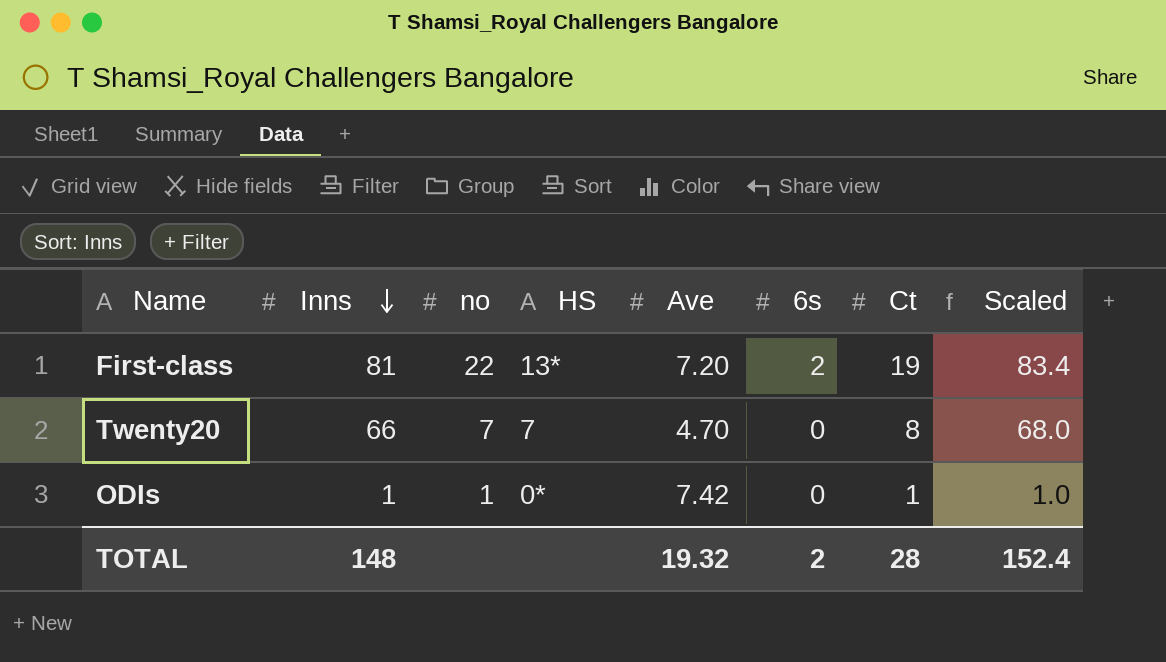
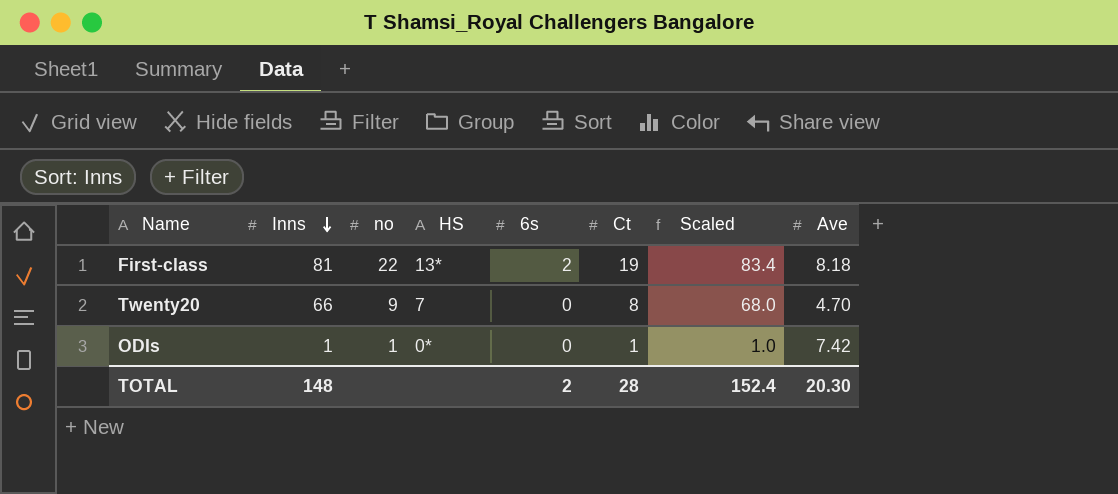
column Ave | position: 5 -> 8
First-class | Ave: 7.20 -> 8.18
Twenty20 | no: 7 -> 9
TOTAL | Ave: 19.32 -> 20.30

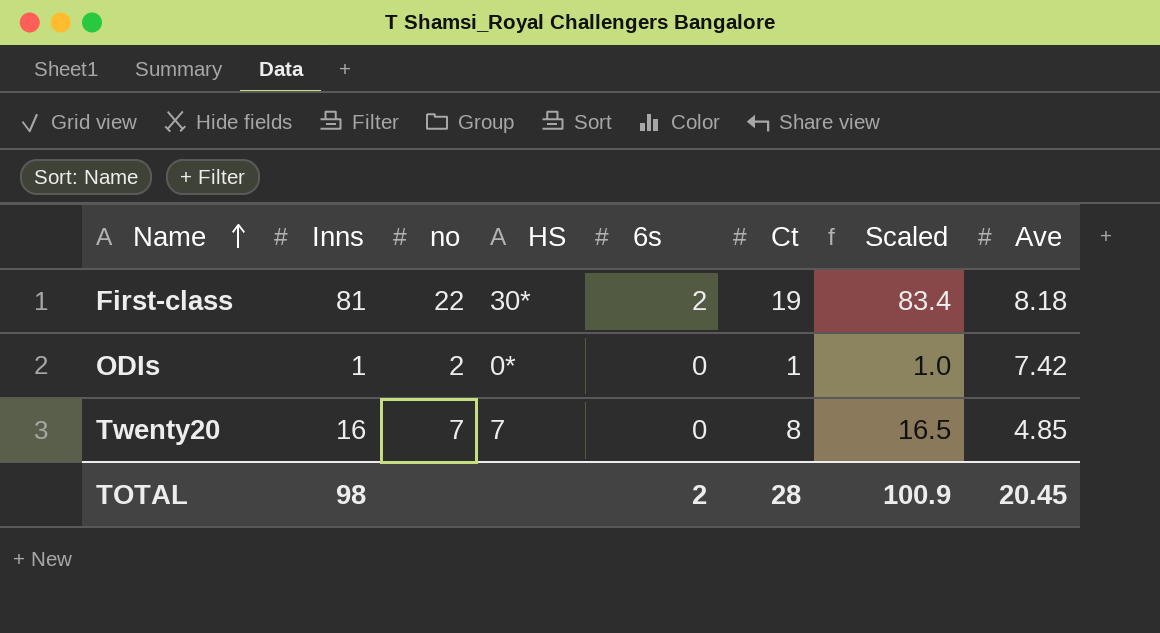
row order: Inns descending -> Name ascending
First-class | HS: 13* -> 30*
ODIs | no: 1 -> 2
Twenty20 | Inns: 66 -> 16
Twenty20 | no: 9 -> 7
Twenty20 | Scaled: 68.0 -> 16.5
Twenty20 | Ave: 4.70 -> 4.85
TOTAL | Inns: 148 -> 98
TOTAL | Scaled: 152.4 -> 100.9
TOTAL | Ave: 20.30 -> 20.45

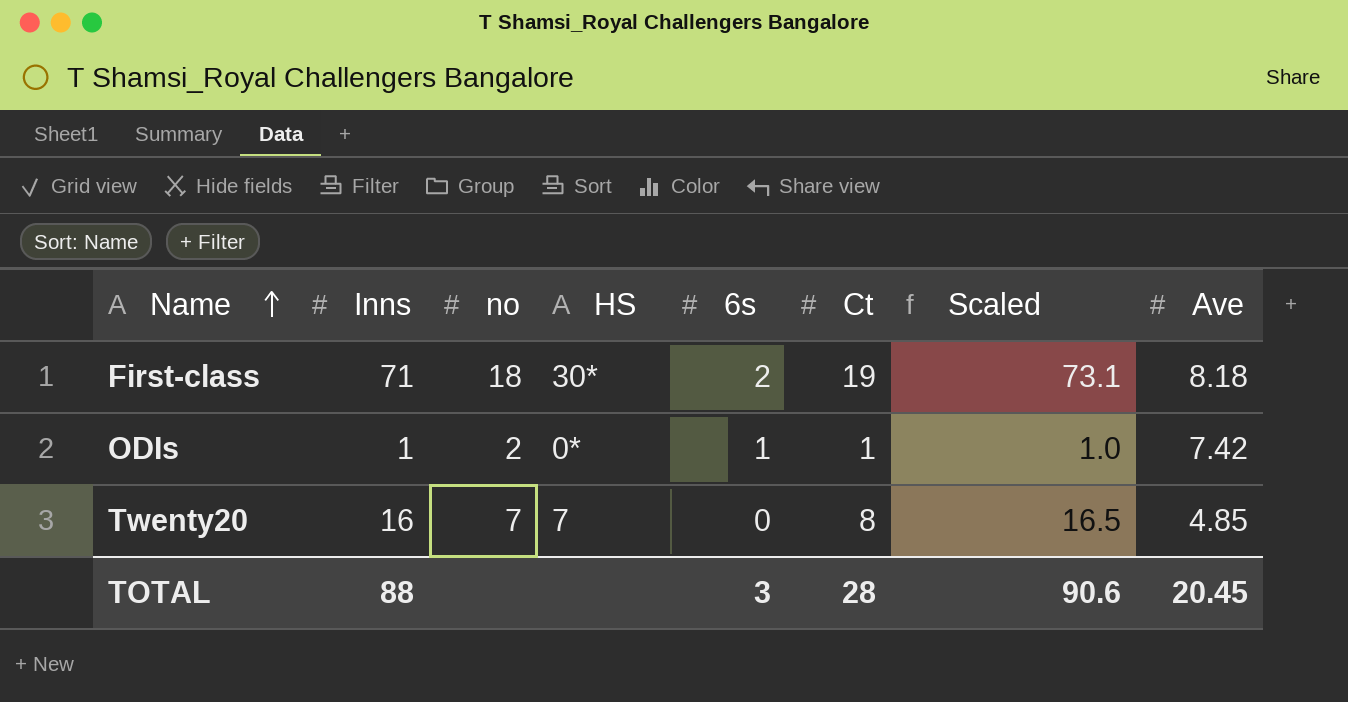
First-class | Inns: 81 -> 71
First-class | no: 22 -> 18
First-class | Scaled: 83.4 -> 73.1
ODIs | 6s: 0 -> 1
TOTAL | Inns: 98 -> 88
TOTAL | 6s: 2 -> 3
TOTAL | Scaled: 100.9 -> 90.6

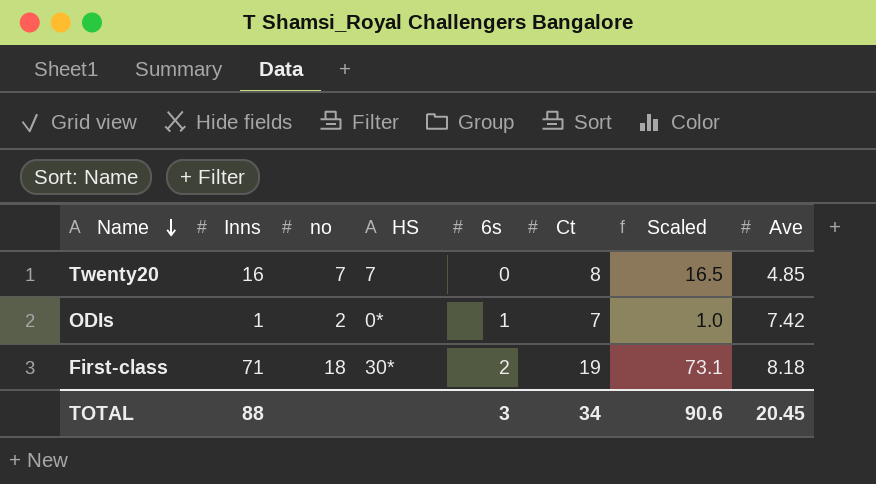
row order: Name ascending -> Name descending
ODIs | Ct: 1 -> 7
TOTAL | Ct: 28 -> 34

